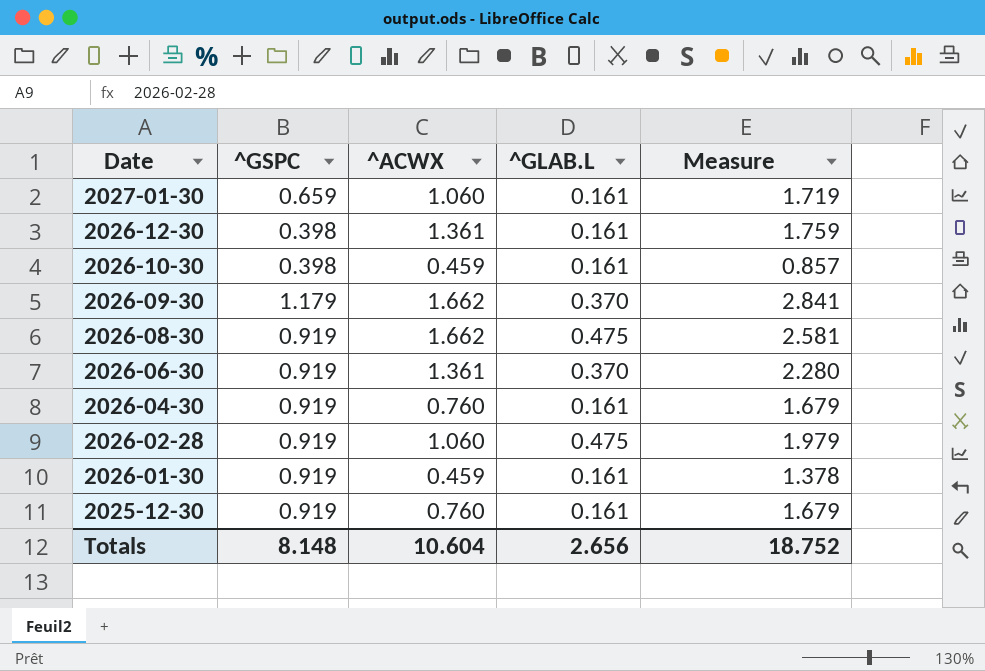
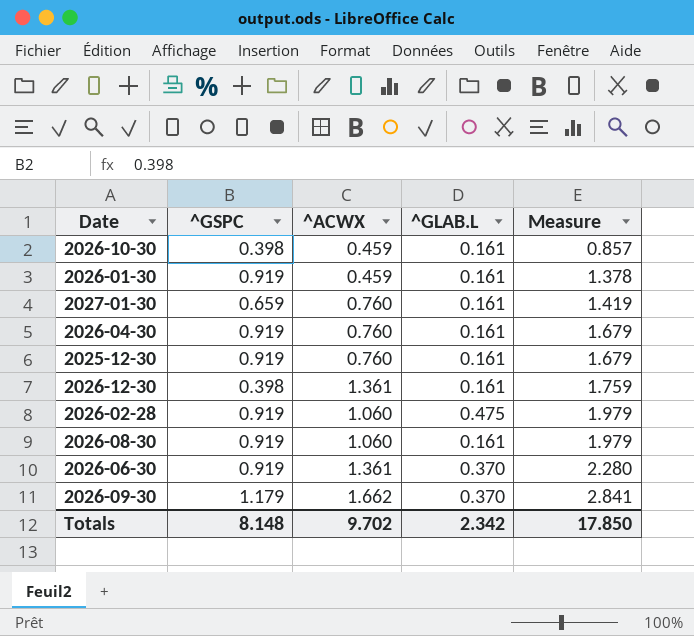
row order: Date descending -> Measure ascending
2027-01-30 | ^ACWX: 1.060 -> 0.760
2027-01-30 | Measure: 1.719 -> 1.419
2026-08-30 | ^ACWX: 1.662 -> 1.060
2026-08-30 | ^GLAB.L: 0.475 -> 0.161
2026-08-30 | Measure: 2.581 -> 1.979
Totals | ^ACWX: 10.604 -> 9.702
Totals | ^GLAB.L: 2.656 -> 2.342
Totals | Measure: 18.752 -> 17.850

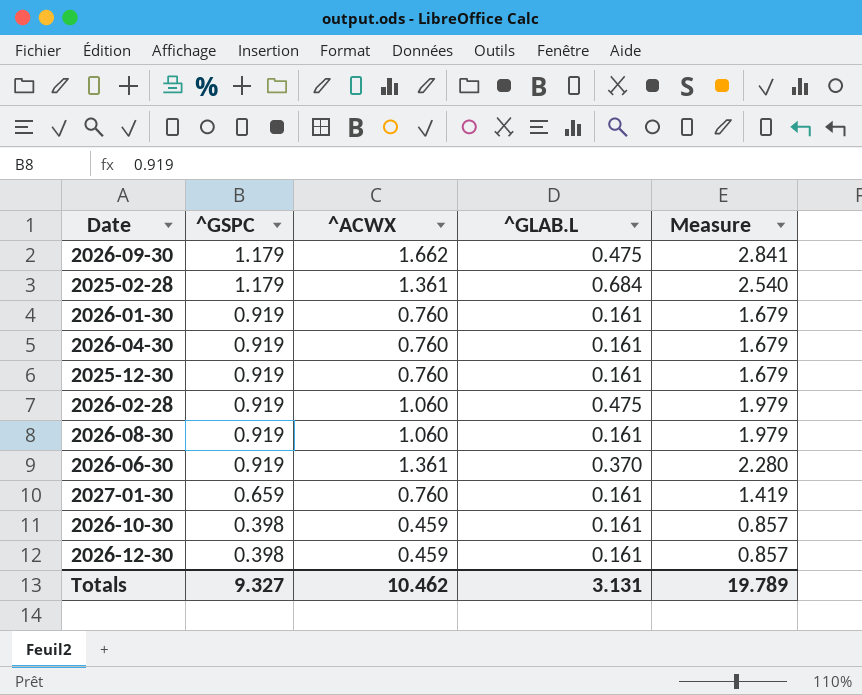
row order: Measure ascending -> ^GSPC descending
2026-09-30 | ^GLAB.L: 0.370 -> 0.475
row 2025-02-28: none -> 1.179 | 1.361 | 0.684 | 2.540
2026-01-30 | ^ACWX: 0.459 -> 0.760
2026-01-30 | Measure: 1.378 -> 1.679
2026-12-30 | ^ACWX: 1.361 -> 0.459
2026-12-30 | Measure: 1.759 -> 0.857
Totals | ^GSPC: 8.148 -> 9.327
Totals | ^ACWX: 9.702 -> 10.462
Totals | ^GLAB.L: 2.342 -> 3.131
Totals | Measure: 17.850 -> 19.789

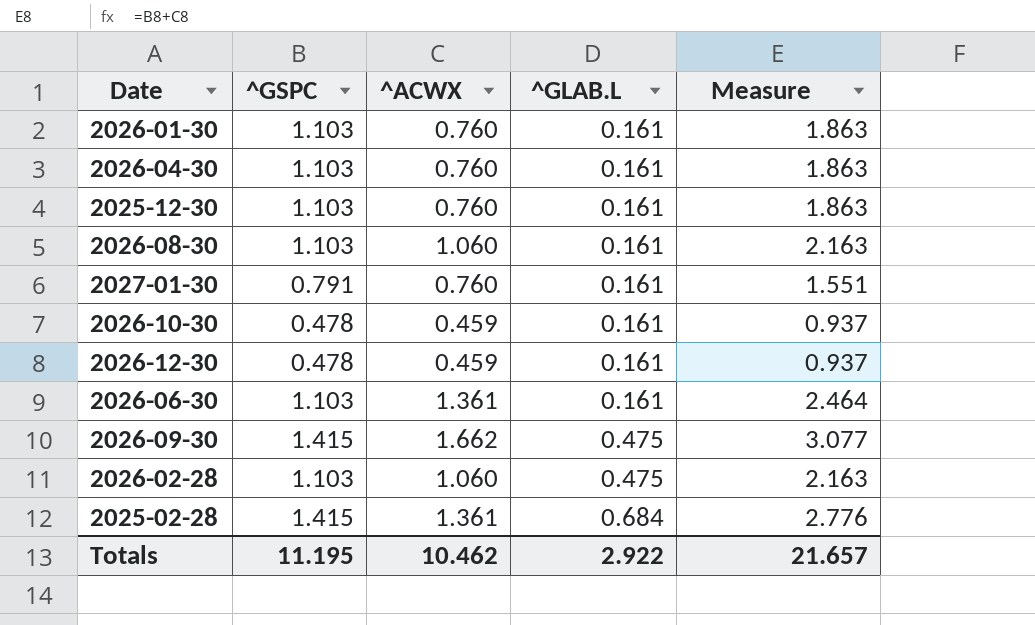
row order: ^GSPC descending -> ^GLAB.L ascending
2026-01-30 | ^GSPC: 0.919 -> 1.103
2026-01-30 | Measure: 1.679 -> 1.863
2026-04-30 | ^GSPC: 0.919 -> 1.103
2026-04-30 | Measure: 1.679 -> 1.863
2025-12-30 | ^GSPC: 0.919 -> 1.103
2025-12-30 | Measure: 1.679 -> 1.863
2026-08-30 | ^GSPC: 0.919 -> 1.103
2026-08-30 | Measure: 1.979 -> 2.163
2027-01-30 | ^GSPC: 0.659 -> 0.791
2027-01-30 | Measure: 1.419 -> 1.551
2026-10-30 | ^GSPC: 0.398 -> 0.478
2026-10-30 | Measure: 0.857 -> 0.937
2026-12-30 | ^GSPC: 0.398 -> 0.478
2026-12-30 | Measure: 0.857 -> 0.937
2026-06-30 | ^GSPC: 0.919 -> 1.103
2026-06-30 | ^GLAB.L: 0.370 -> 0.161
2026-06-30 | Measure: 2.280 -> 2.464
2026-09-30 | ^GSPC: 1.179 -> 1.415
2026-09-30 | Measure: 2.841 -> 3.077
2026-02-28 | ^GSPC: 0.919 -> 1.103
2026-02-28 | Measure: 1.979 -> 2.163
2025-02-28 | ^GSPC: 1.179 -> 1.415
2025-02-28 | Measure: 2.540 -> 2.776
Totals | ^GSPC: 9.327 -> 11.195
Totals | ^GLAB.L: 3.131 -> 2.922
Totals | Measure: 19.789 -> 21.657

